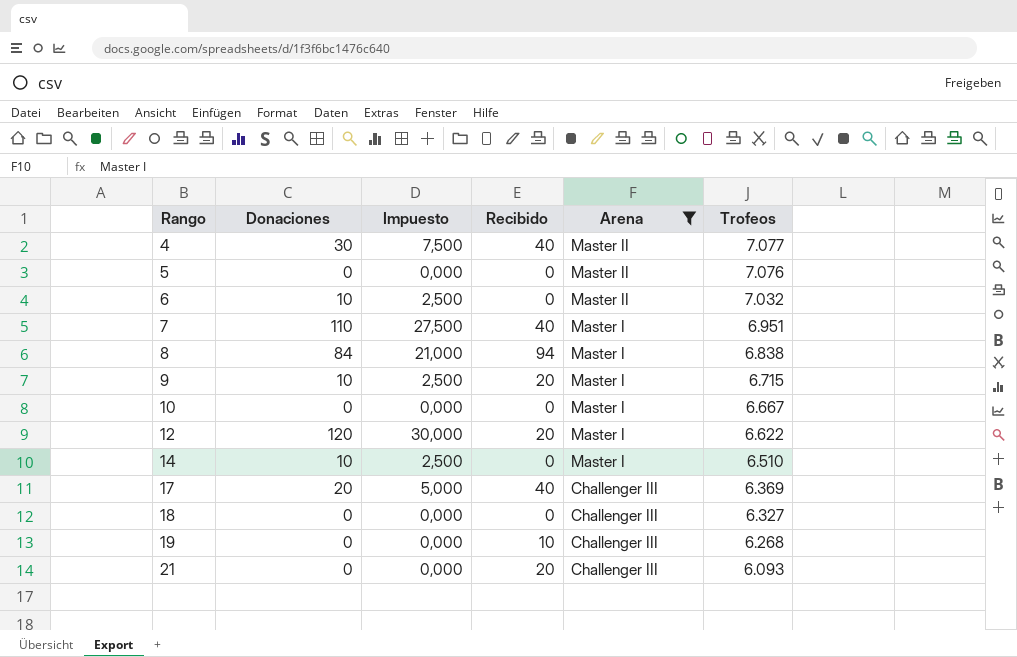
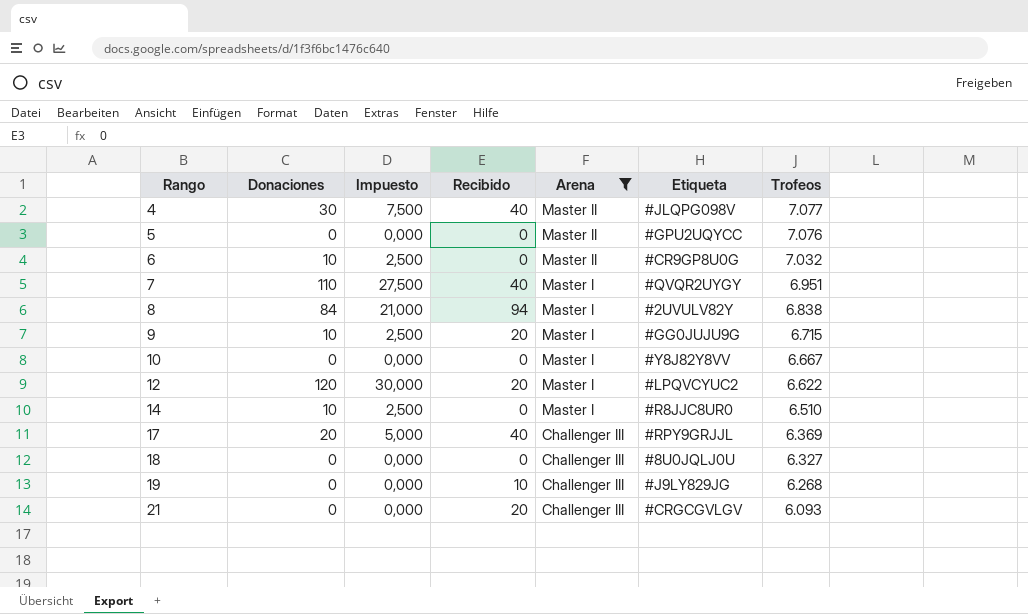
column Etiqueta | position: none -> 6

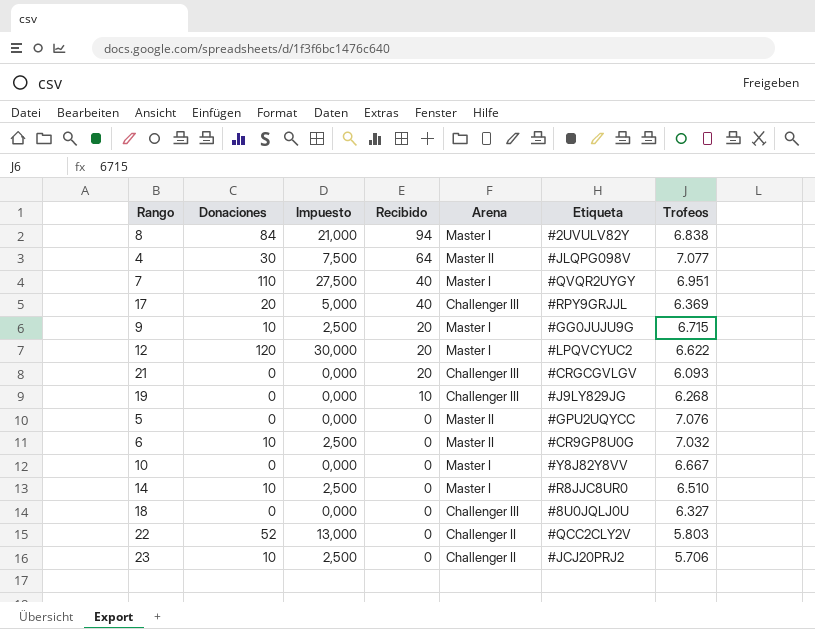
filter: Arena != Challenger II -> none
row order: Rango ascending -> Recibido descending
4 | Recibido: 40 -> 64

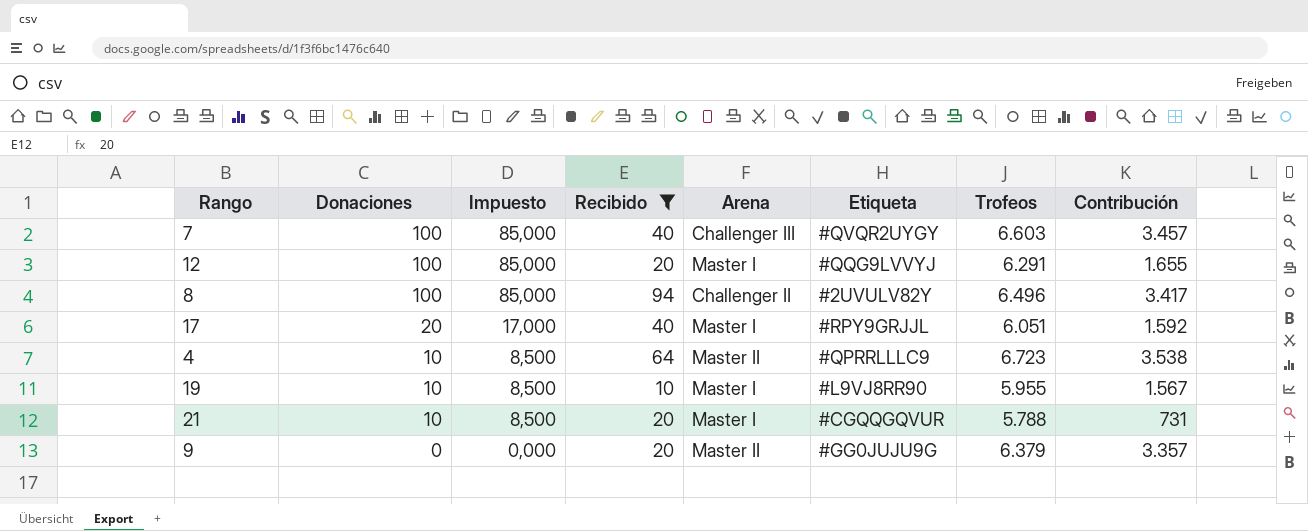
filter: none -> Recibido != 0
row order: Recibido descending -> Donaciones descending
column Impuesto | formula: [Donaciones] * 0,25 -> [Donaciones] * 0,85
column Contribución | position: none -> 8
7 | Donaciones: 110 -> 100
7 | Arena: Master I -> Challenger III
7 | Trofeos: 6.951 -> 6.603
12 | Donaciones: 120 -> 100
12 | Etiqueta: #LPQVCYUC2 -> #QQG9LVVYJ
12 | Trofeos: 6.622 -> 6.291
8 | Donaciones: 84 -> 100
8 | Arena: Master I -> Challenger II
8 | Trofeos: 6.838 -> 6.496
17 | Arena: Challenger III -> Master I
17 | Trofeos: 6.369 -> 6.051
4 | Donaciones: 30 -> 10
4 | Etiqueta: #JLQPG098V -> #QPRRLLLC9
4 | Trofeos: 7.077 -> 6.723
19 | Donaciones: 0 -> 10
19 | Arena: Challenger III -> Master I
19 | Etiqueta: #J9LY829JG -> #L9VJ8RR90
19 | Trofeos: 6.268 -> 5.955
21 | Donaciones: 0 -> 10
21 | Arena: Challenger III -> Master I
21 | Etiqueta: #CRGCGVLGV -> #CGQQGQVUR
21 | Trofeos: 6.093 -> 5.788
9 | Donaciones: 10 -> 0
9 | Arena: Master I -> Master II
9 | Trofeos: 6.715 -> 6.379

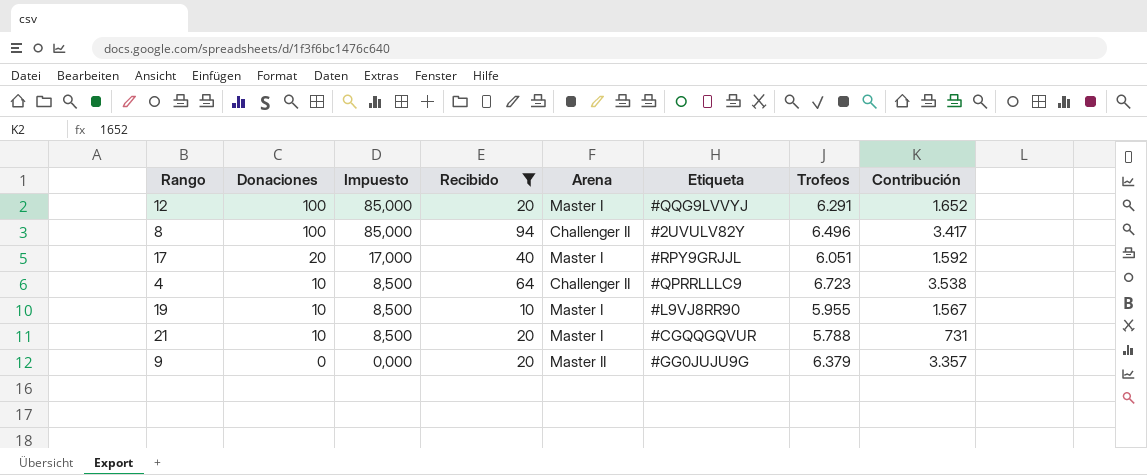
row 7: 100 | 85,000 | 40 | Challenger III | #QVQR2UYGY | 6.603 | 3.457 -> none
12 | Contribución: 1.655 -> 1.652
4 | Arena: Master II -> Challenger II

